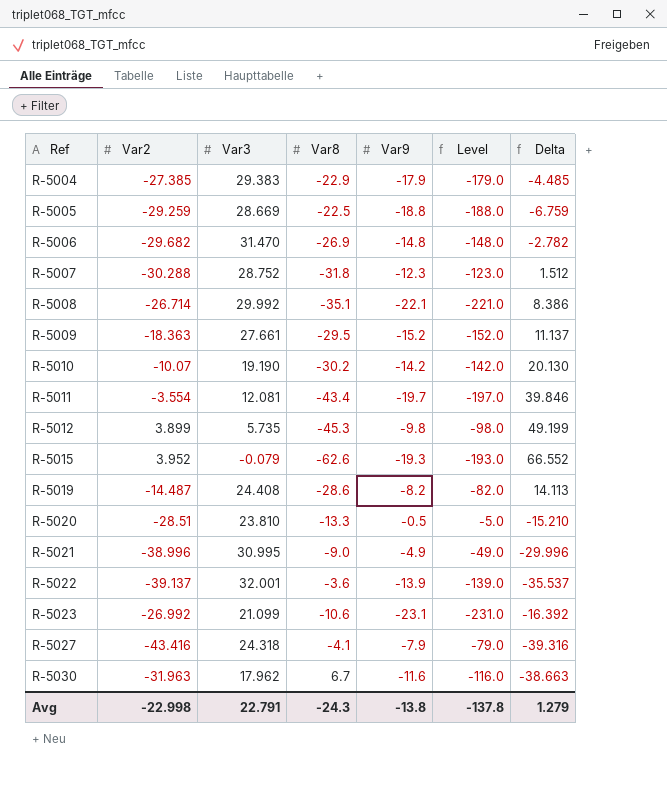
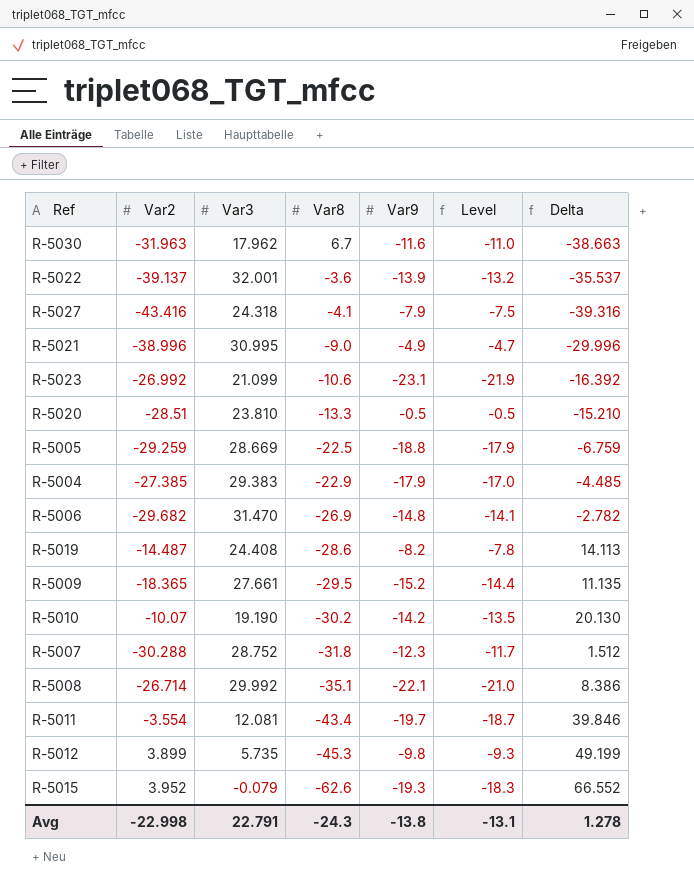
row order: Ref ascending -> Var8 descending
column Level | formula: [Var9] * 10 -> [Var9] * 0.95
R-5009 | Var2: -18.363 -> -18.365
R-5009 | Delta: 11.137 -> 11.135
Avg | Level: -137.8 -> -13.1
Avg | Delta: 1.279 -> 1.278

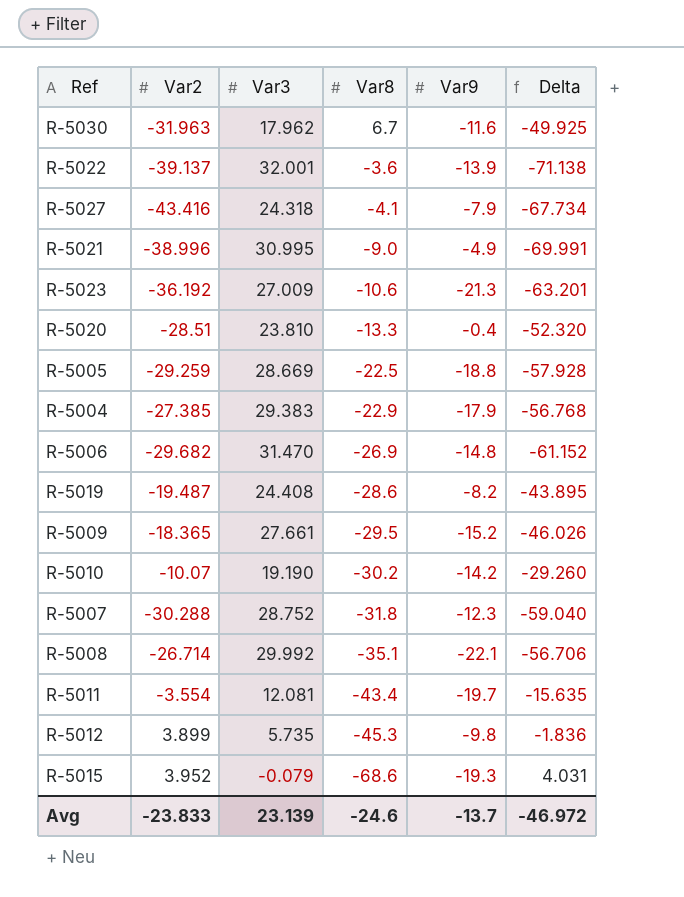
column Level | formula: [Var9] * 0.95 -> none
column Delta | formula: [Var2] - [Var8] -> [Var2] - [Var3]
R-5023 | Var2: -26.992 -> -36.192
R-5023 | Var3: 21.099 -> 27.009
R-5023 | Var9: -23.1 -> -21.3
R-5020 | Var9: -0.5 -> -0.4
R-5019 | Var2: -14.487 -> -19.487
R-5015 | Var8: -62.6 -> -68.6
Avg | Var2: -22.998 -> -23.833
Avg | Var3: 22.791 -> 23.139
Avg | Var8: -24.3 -> -24.6
Avg | Var9: -13.8 -> -13.7
Avg | Delta: 1.278 -> -46.972

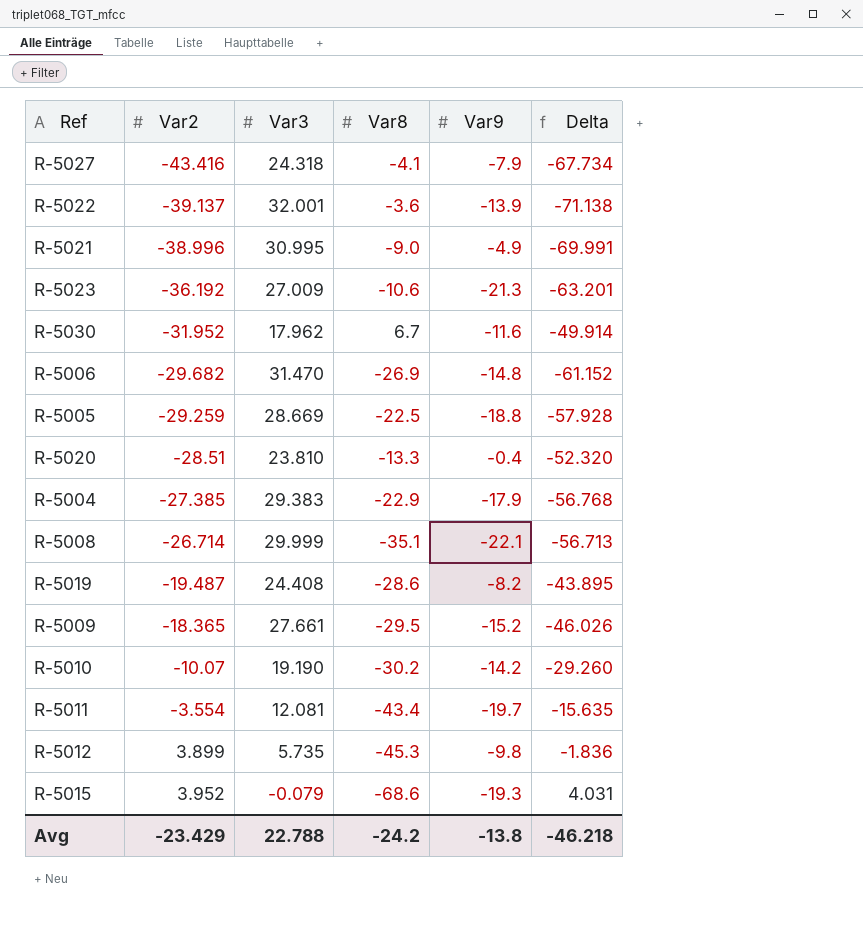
row order: Var8 descending -> Var2 ascending
row R-5007: -30.288 | 28.752 | -31.8 | -12.3 | -59.040 -> none
R-5030 | Var2: -31.963 -> -31.952
R-5030 | Delta: -49.925 -> -49.914
R-5008 | Var3: 29.992 -> 29.999
R-5008 | Delta: -56.706 -> -56.713
Avg | Var2: -23.833 -> -23.429
Avg | Var3: 23.139 -> 22.788
Avg | Var8: -24.6 -> -24.2
Avg | Var9: -13.7 -> -13.8
Avg | Delta: -46.972 -> -46.218

